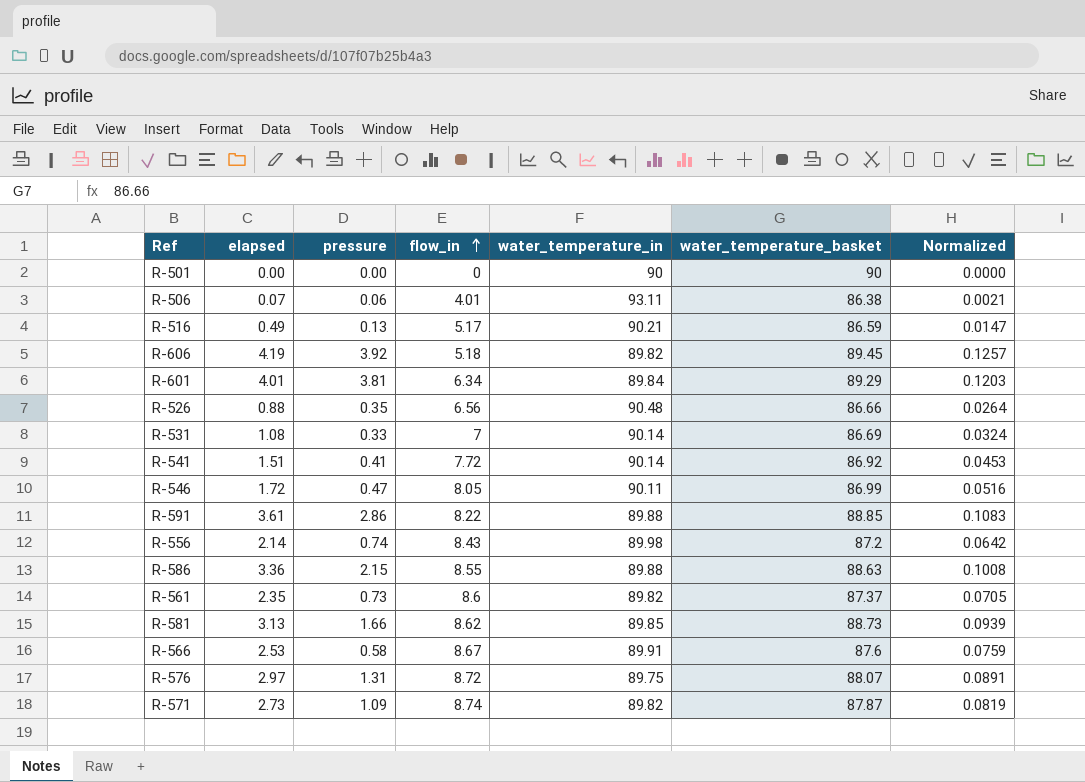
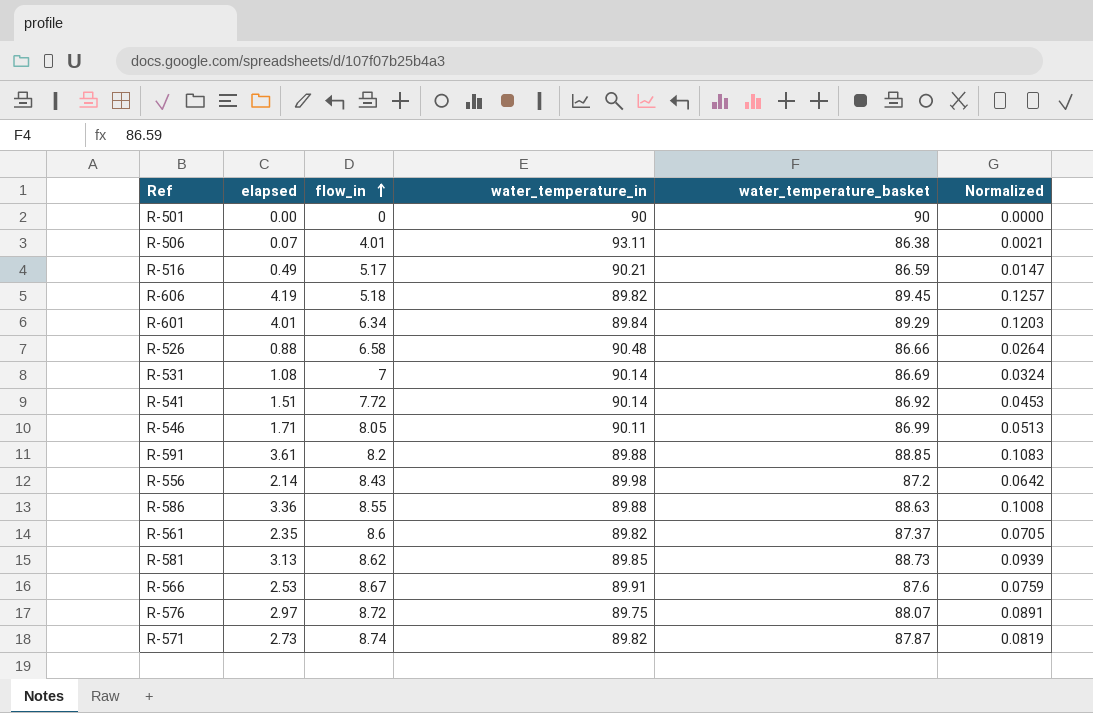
column pressure | position: 3 -> none
R-526 | flow_in: 6.56 -> 6.58
R-546 | elapsed: 1.72 -> 1.71
R-546 | Normalized: 0.0516 -> 0.0513
R-591 | flow_in: 8.22 -> 8.2

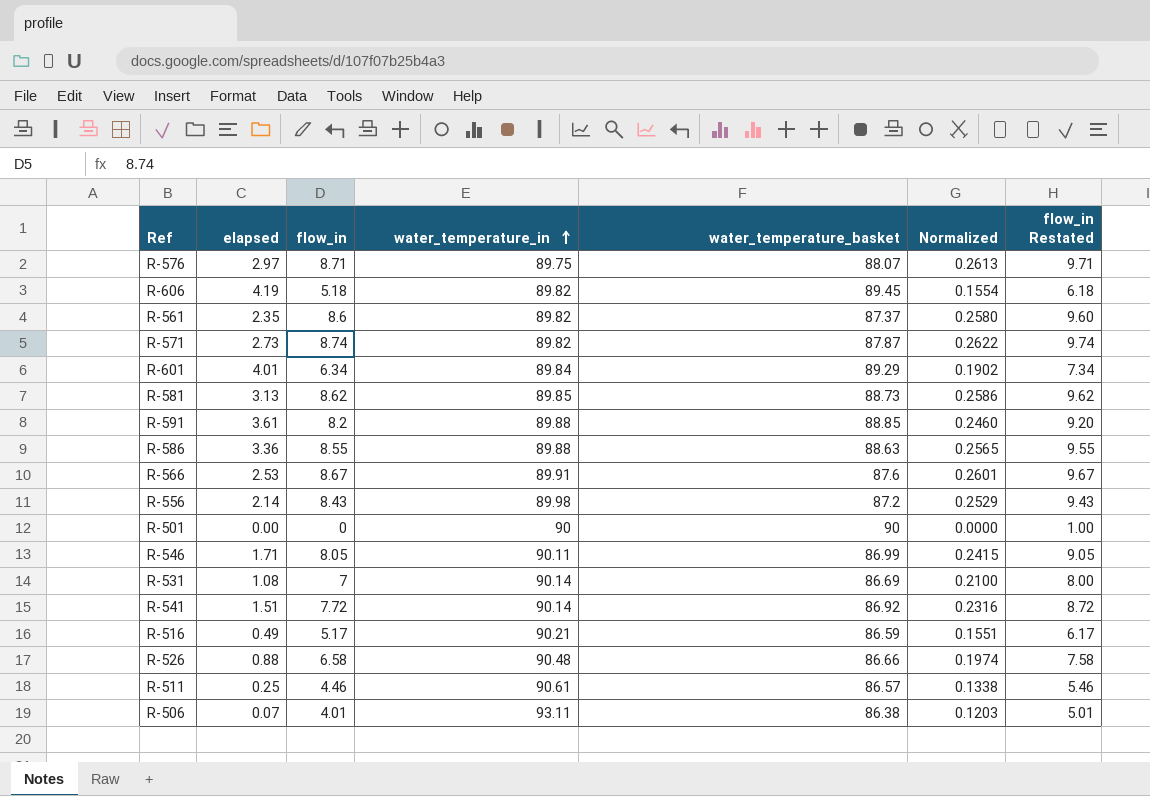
row order: flow_in ascending -> water_temperature_in ascending
column Normalized | formula: [elapsed] * 0.03 -> [flow_in] * 0.03
column flow_in Restated | formula: none -> [flow_in] + 1
R-576 | flow_in: 8.72 -> 8.71
row R-511: none -> 0.25 | 4.46 | 90.61 | 86.57 | 0.1338 | 5.46

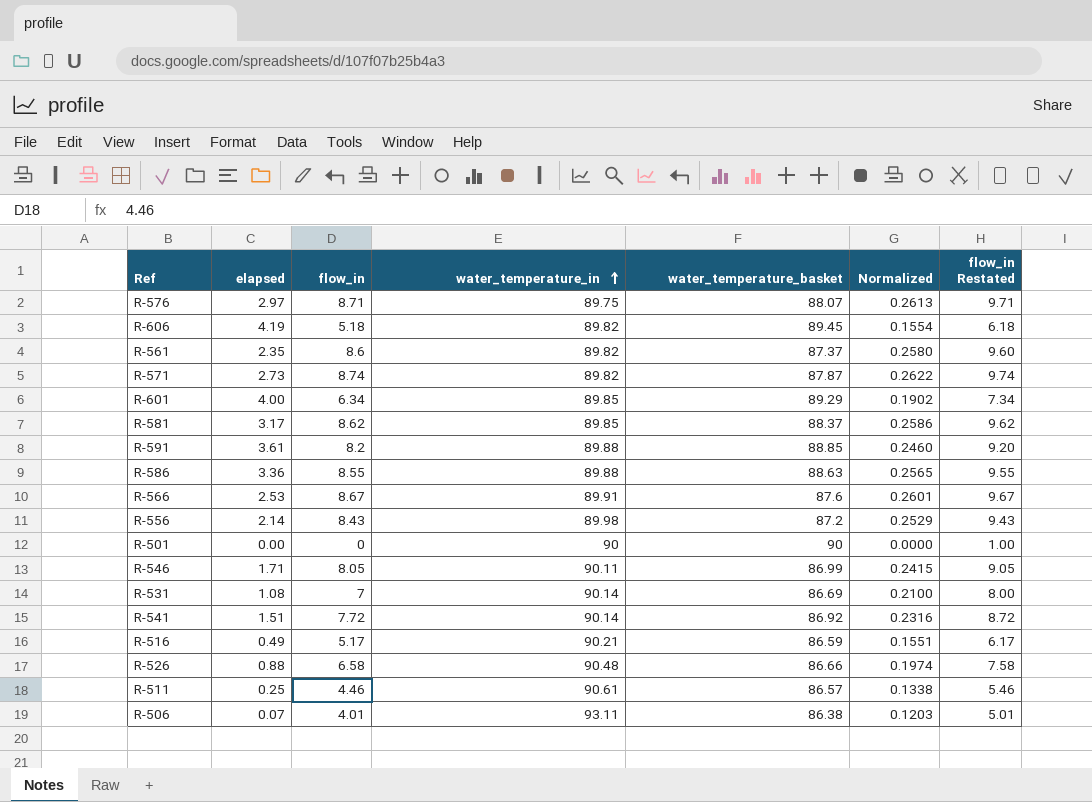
R-601 | elapsed: 4.01 -> 4.00
R-601 | water_temperature_in: 89.84 -> 89.85
R-581 | elapsed: 3.13 -> 3.17
R-581 | water_temperature_basket: 88.73 -> 88.37

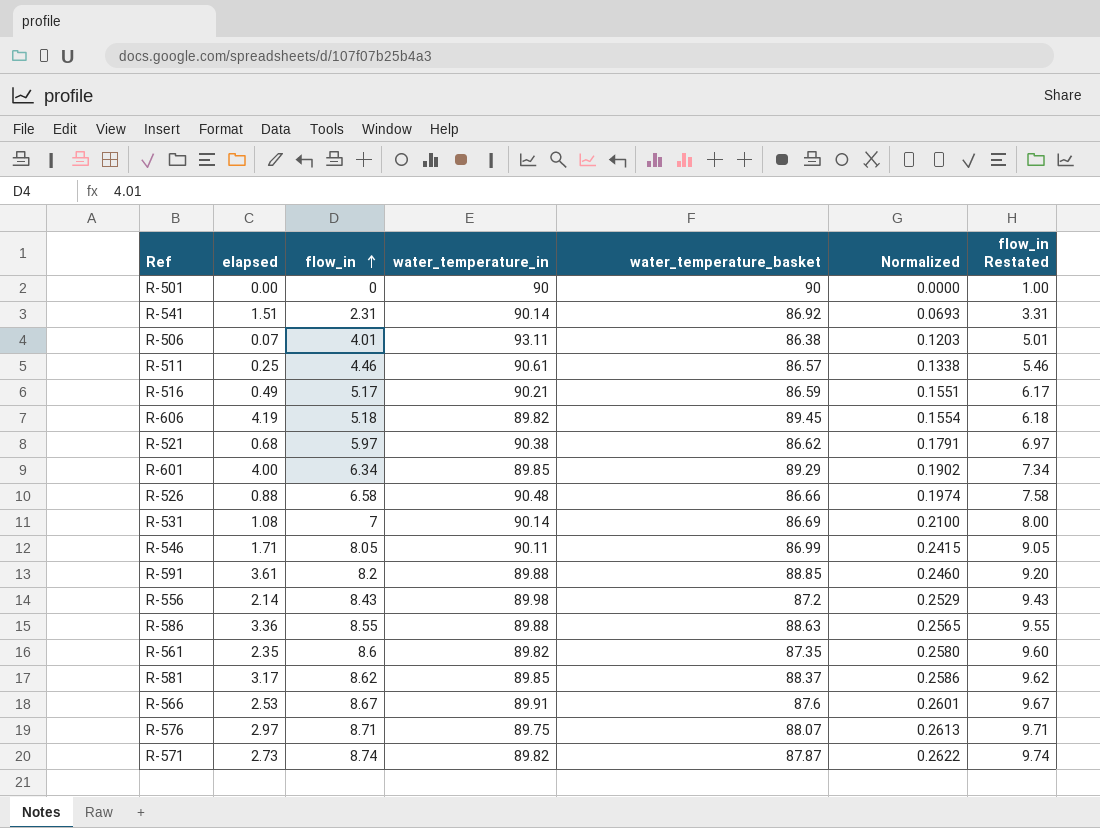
row order: water_temperature_in ascending -> flow_in ascending
R-541 | flow_in: 7.72 -> 2.31
R-541 | Normalized: 0.2316 -> 0.0693
R-541 | flow_in Restated: 8.72 -> 3.31
row R-521: none -> 0.68 | 5.97 | 90.38 | 86.62 | 0.1791 | 6.97
R-561 | water_temperature_basket: 87.37 -> 87.35

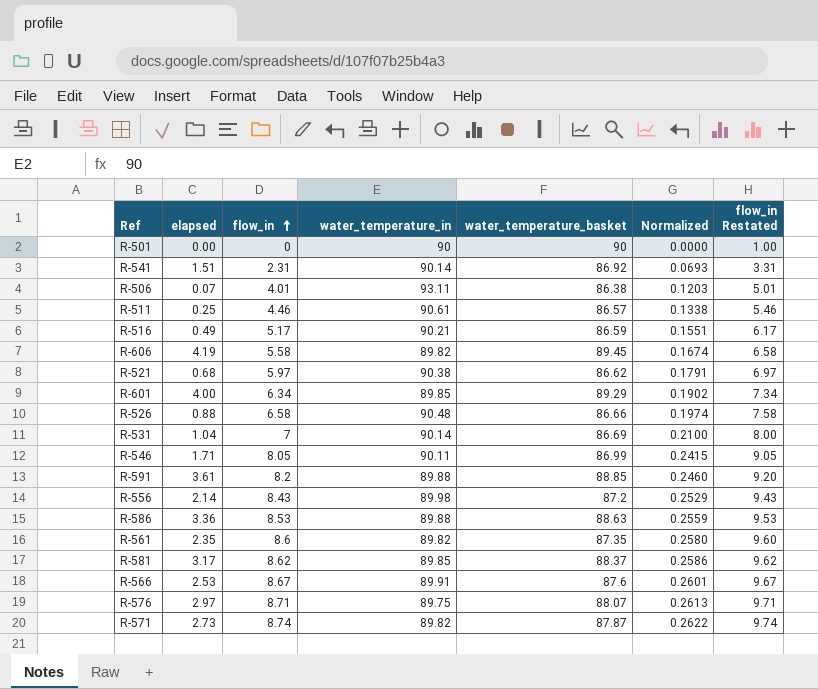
R-606 | flow_in: 5.18 -> 5.58
R-606 | Normalized: 0.1554 -> 0.1674
R-606 | flow_in Restated: 6.18 -> 6.58
R-531 | elapsed: 1.08 -> 1.04
R-586 | flow_in: 8.55 -> 8.53
R-586 | Normalized: 0.2565 -> 0.2559
R-586 | flow_in Restated: 9.55 -> 9.53

